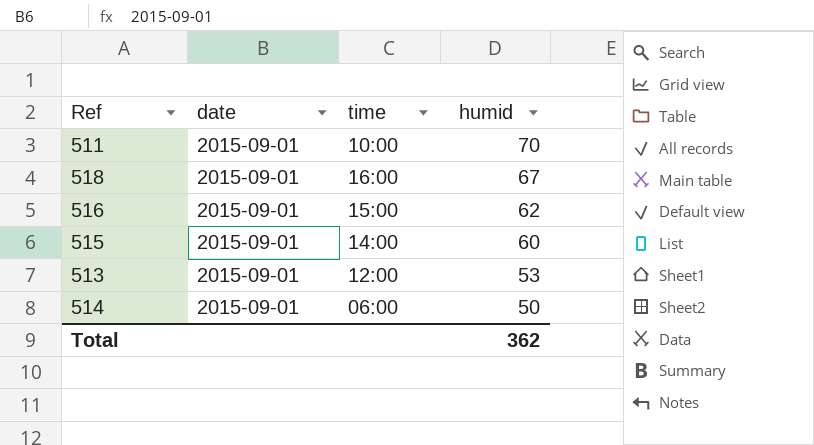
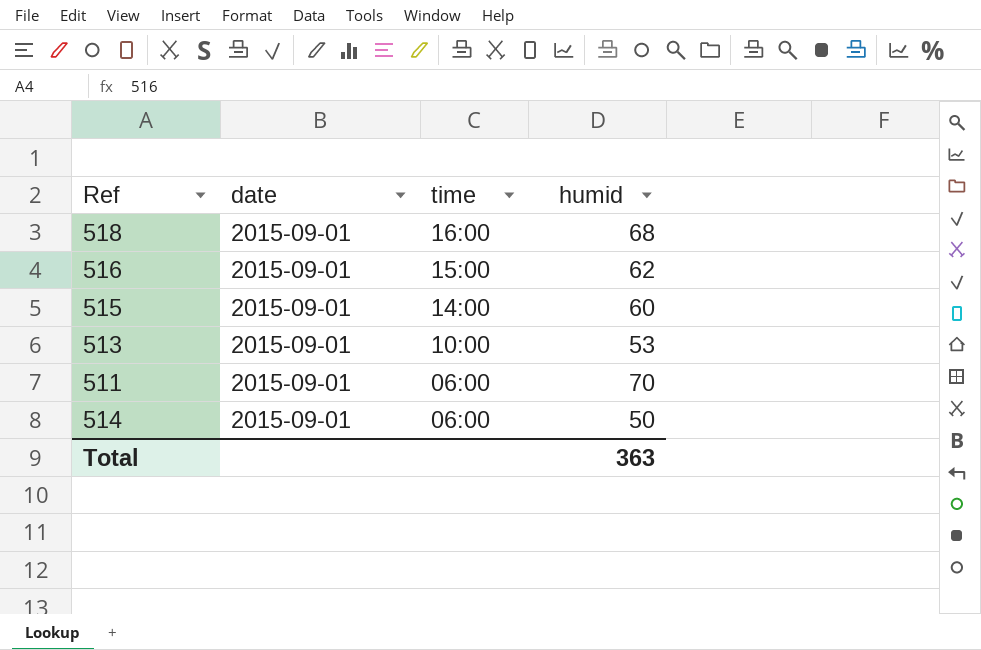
row order: humid descending -> time descending
518 | humid: 67 -> 68
513 | time: 12:00 -> 10:00
511 | time: 10:00 -> 06:00
Total | humid: 362 -> 363

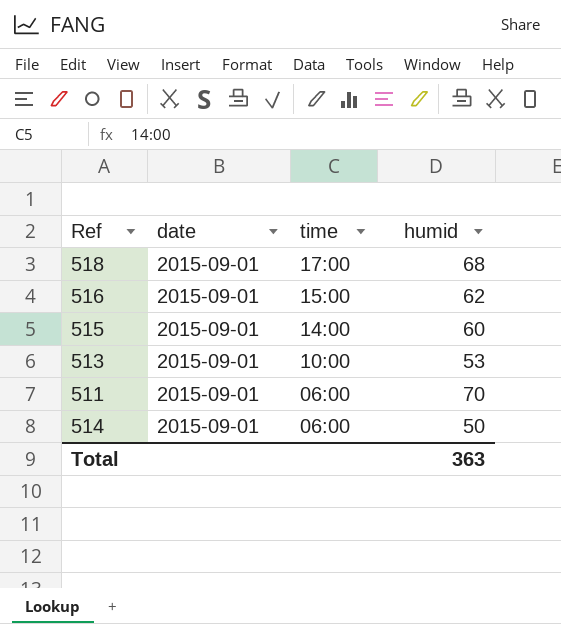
518 | time: 16:00 -> 17:00

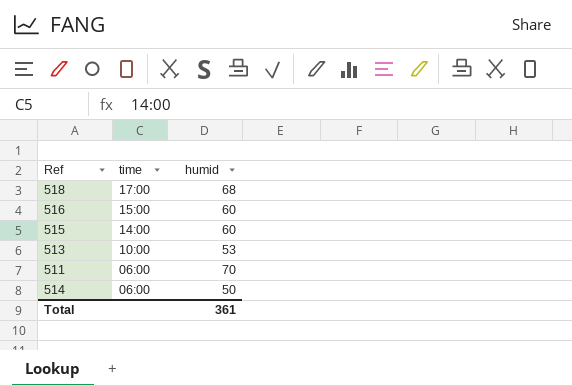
column date | position: 2 -> none
516 | humid: 62 -> 60
Total | humid: 363 -> 361

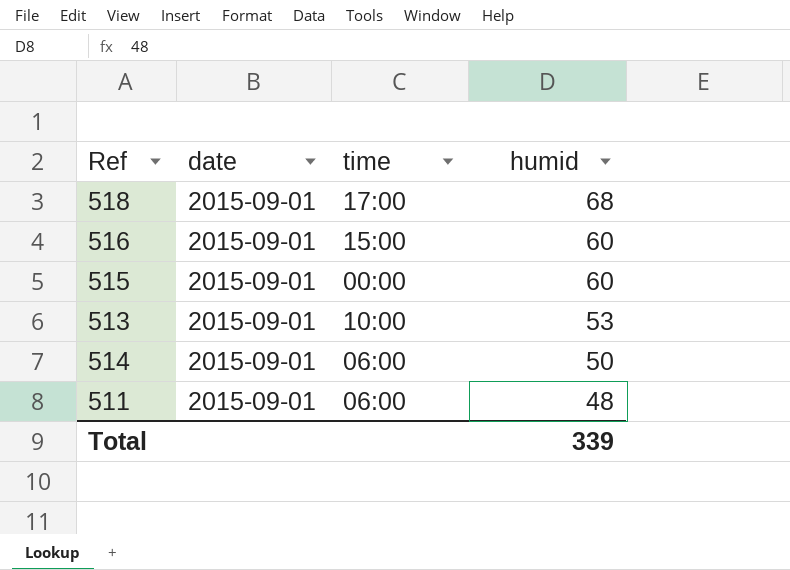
row order: time descending -> humid descending
column date | position: none -> 2
515 | time: 14:00 -> 00:00
511 | humid: 70 -> 48
Total | humid: 361 -> 339

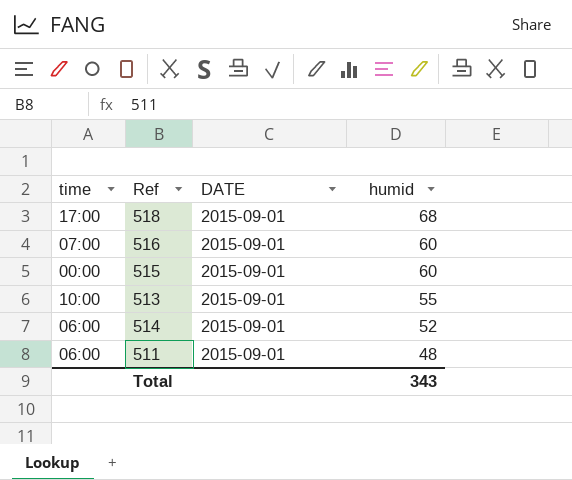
column time | position: 3 -> 1
column name: date -> DATE
516 | time: 15:00 -> 07:00
513 | humid: 53 -> 55
514 | humid: 50 -> 52
Total | humid: 339 -> 343

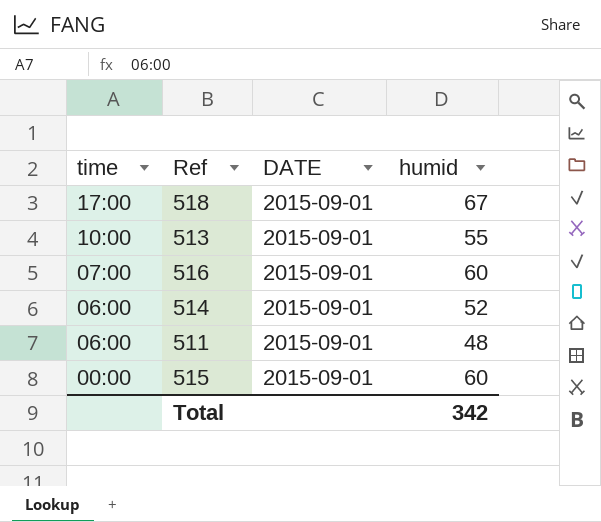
row order: humid descending -> time descending
518 | humid: 68 -> 67
Total | humid: 343 -> 342

